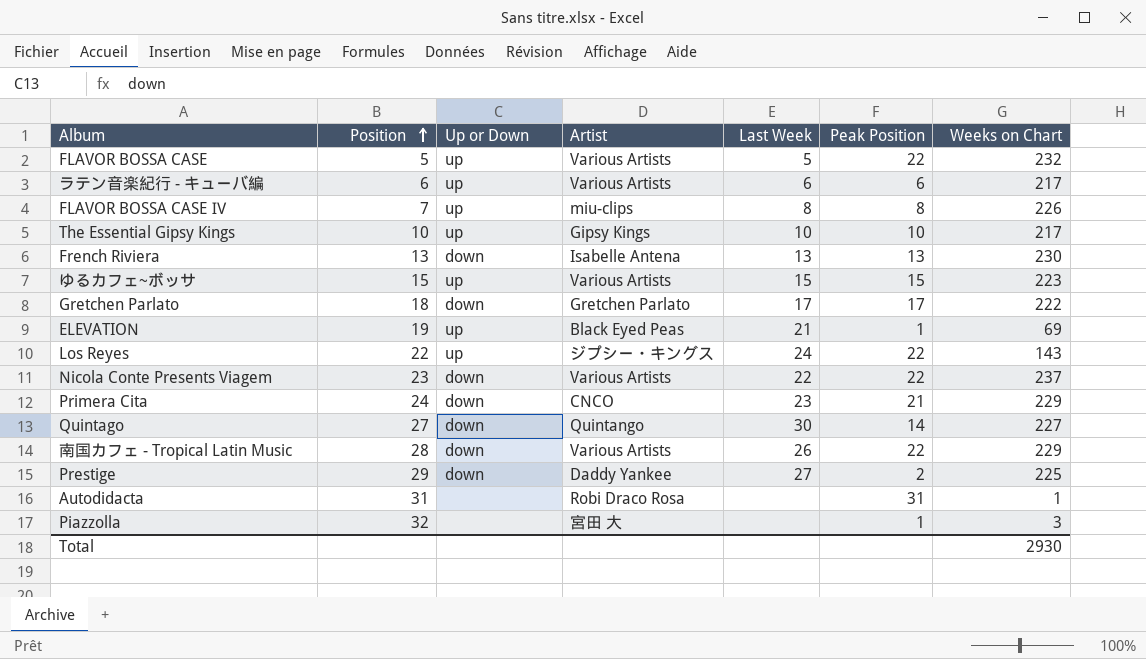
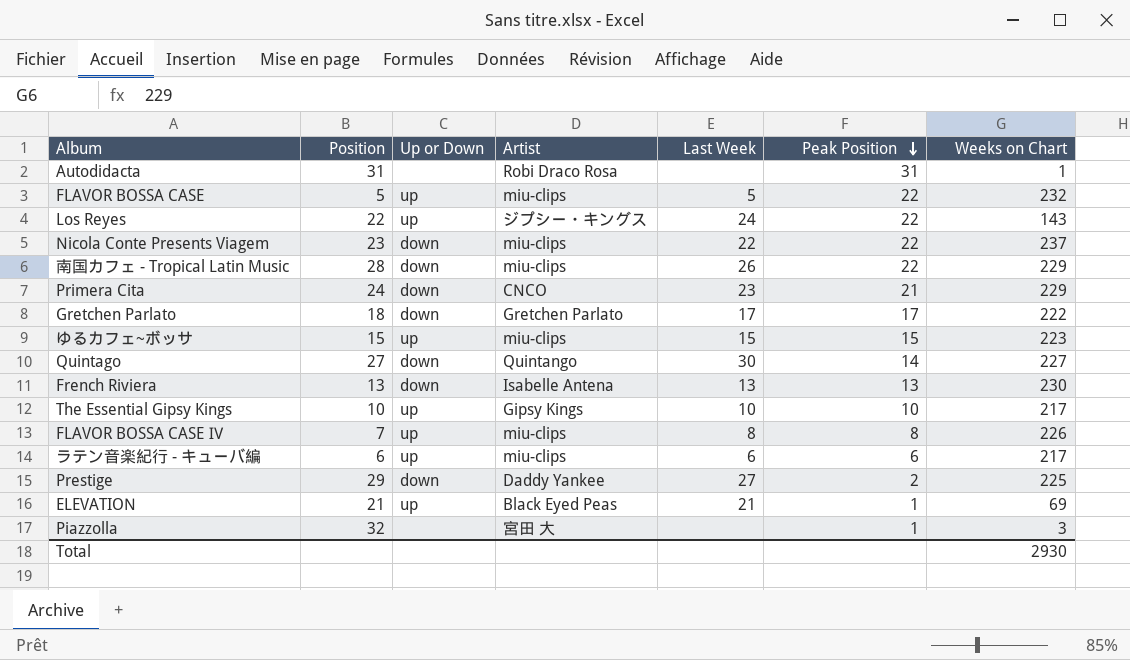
row order: Position ascending -> Peak Position descending
FLAVOR BOSSA CASE | Artist: Various Artists -> miu-clips
Nicola Conte Presents Viagem | Artist: Various Artists -> miu-clips
南国カフェ - Tropical Latin Music | Artist: Various Artists -> miu-clips
ゆるカフェ~ボッサ | Artist: Various Artists -> miu-clips
ラテン音楽紀行 - キューバ編 | Artist: Various Artists -> miu-clips
ELEVATION | Position: 19 -> 21

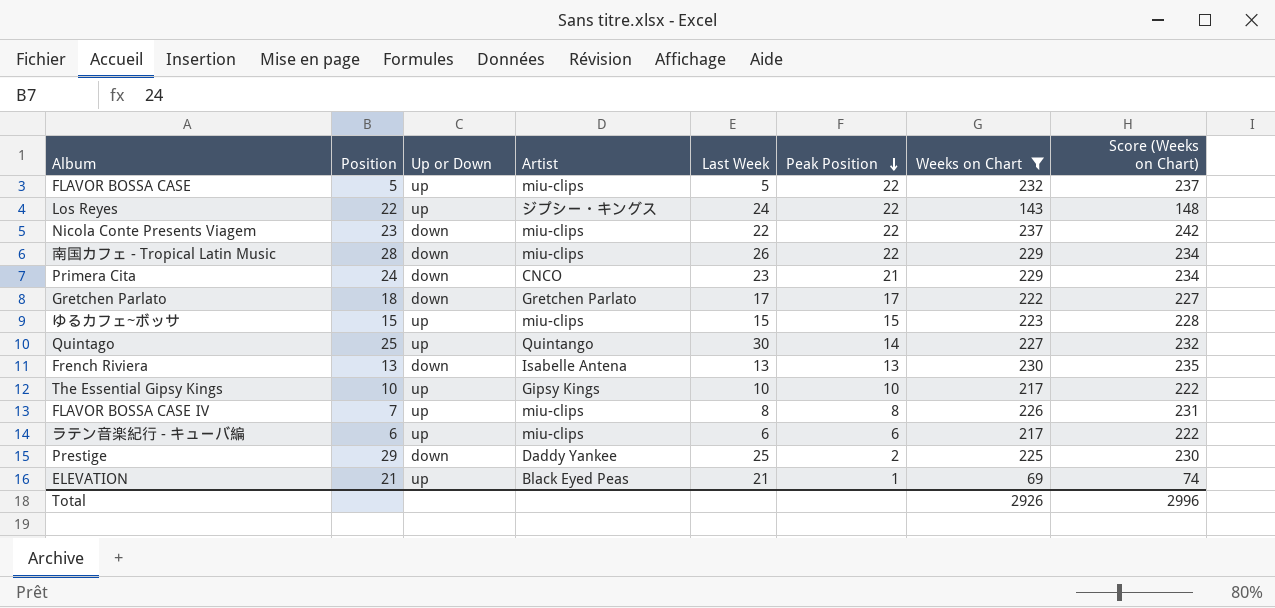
filter: none -> Weeks on Chart >= 69
column Score (Weeks on Chart) | formula: none -> [Weeks on Chart] + 5
Quintago | Position: 27 -> 25
Quintago | Up or Down: down -> up
Prestige | Last Week: 27 -> 25
Total | Weeks on Chart: 2930 -> 2926

